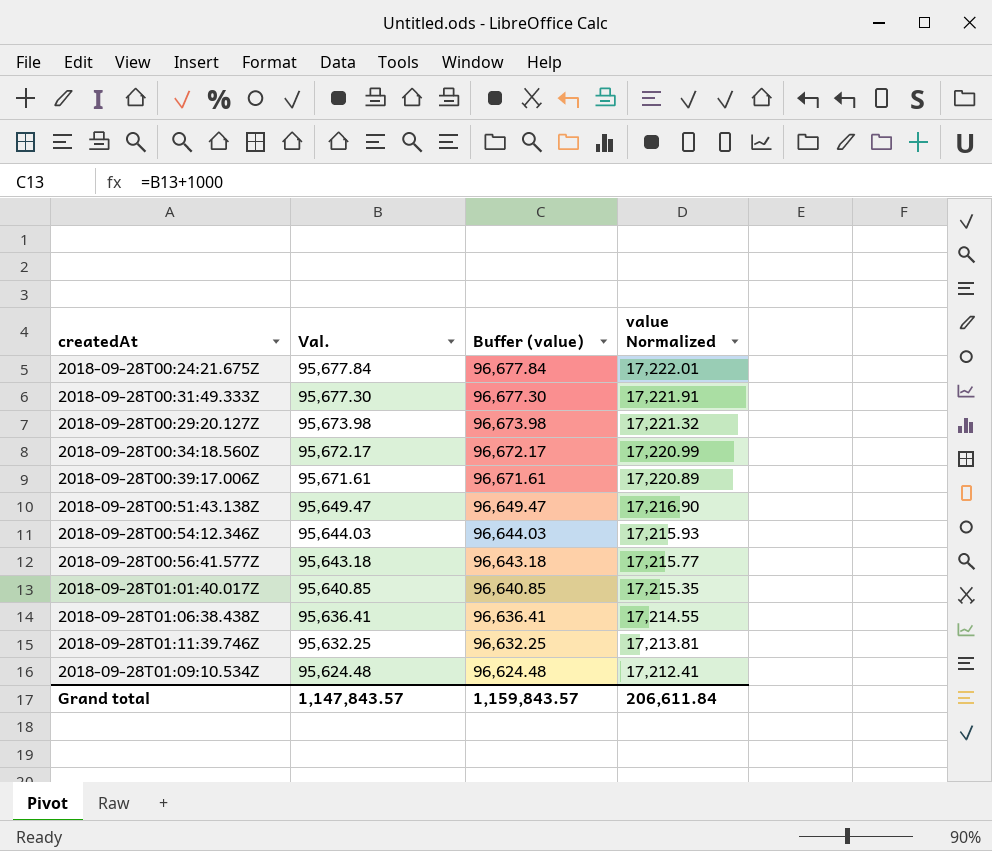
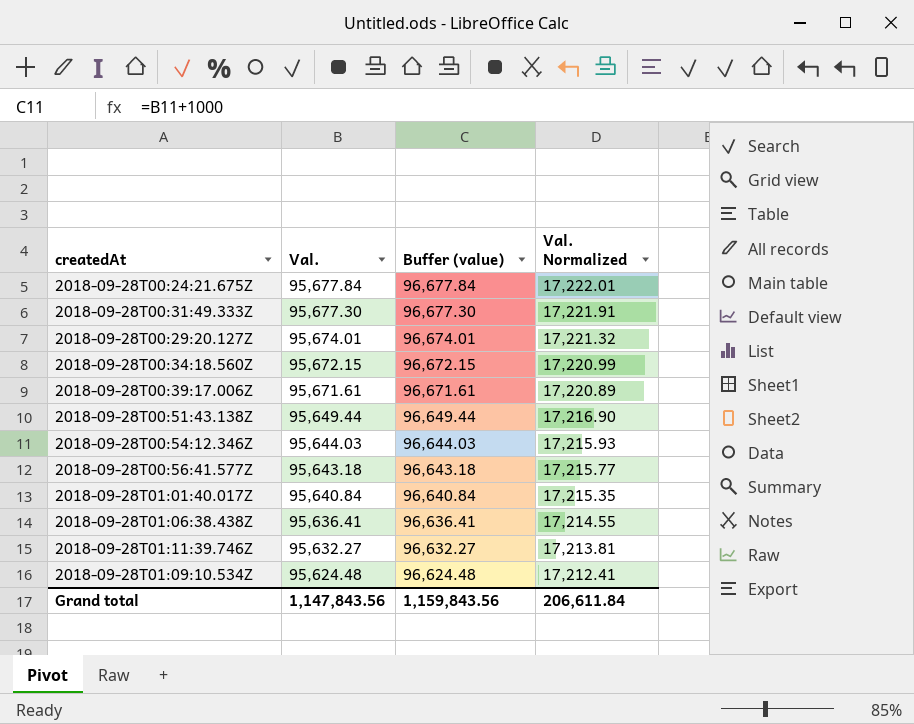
column name: value Normalized -> Val. Normalized
2018-09-28T00:29:20.127Z | Val.: 95,673.98 -> 95,674.01
2018-09-28T00:29:20.127Z | Buffer (value): 96,673.98 -> 96,674.01
2018-09-28T00:34:18.560Z | Val.: 95,672.17 -> 95,672.15
2018-09-28T00:34:18.560Z | Buffer (value): 96,672.17 -> 96,672.15
2018-09-28T00:51:43.138Z | Val.: 95,649.47 -> 95,649.44
2018-09-28T00:51:43.138Z | Buffer (value): 96,649.47 -> 96,649.44
2018-09-28T01:01:40.017Z | Val.: 95,640.85 -> 95,640.84
2018-09-28T01:01:40.017Z | Buffer (value): 96,640.85 -> 96,640.84
2018-09-28T01:11:39.746Z | Val.: 95,632.25 -> 95,632.27
2018-09-28T01:11:39.746Z | Buffer (value): 96,632.25 -> 96,632.27
Grand total | Val.: 1,147,843.57 -> 1,147,843.56
Grand total | Buffer (value): 1,159,843.57 -> 1,159,843.56

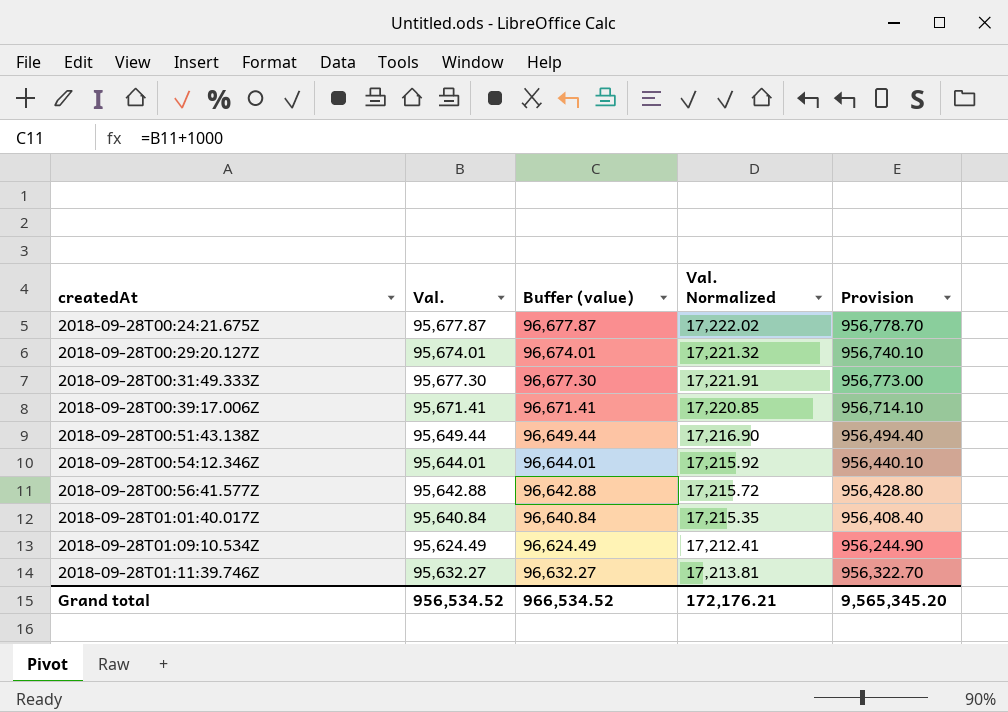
row order: Val. descending -> createdAt ascending
column Provision | formula: none -> [Val.] * 10
row 2018-09-28T00:34:18.560Z: 95,672.15 | 96,672.15 | 17,220.99 -> none
row 2018-09-28T01:06:38.438Z: 95,636.41 | 96,636.41 | 17,214.55 -> none
2018-09-28T00:24:21.675Z | Val.: 95,677.84 -> 95,677.87
2018-09-28T00:24:21.675Z | Buffer (value): 96,677.84 -> 96,677.87
2018-09-28T00:24:21.675Z | Val. Normalized: 17,222.01 -> 17,222.02
2018-09-28T00:39:17.006Z | Val.: 95,671.61 -> 95,671.41
2018-09-28T00:39:17.006Z | Buffer (value): 96,671.61 -> 96,671.41
2018-09-28T00:39:17.006Z | Val. Normalized: 17,220.89 -> 17,220.85
2018-09-28T00:54:12.346Z | Val.: 95,644.03 -> 95,644.01
2018-09-28T00:54:12.346Z | Buffer (value): 96,644.03 -> 96,644.01
2018-09-28T00:54:12.346Z | Val. Normalized: 17,215.93 -> 17,215.92
2018-09-28T00:56:41.577Z | Val.: 95,643.18 -> 95,642.88
2018-09-28T00:56:41.577Z | Buffer (value): 96,643.18 -> 96,642.88
2018-09-28T00:56:41.577Z | Val. Normalized: 17,215.77 -> 17,215.72
2018-09-28T01:09:10.534Z | Val.: 95,624.48 -> 95,624.49
2018-09-28T01:09:10.534Z | Buffer (value): 96,624.48 -> 96,624.49
Grand total | Val.: 1,147,843.56 -> 956,534.52
Grand total | Buffer (value): 1,159,843.56 -> 966,534.52
Grand total | Val. Normalized: 206,611.84 -> 172,176.21

